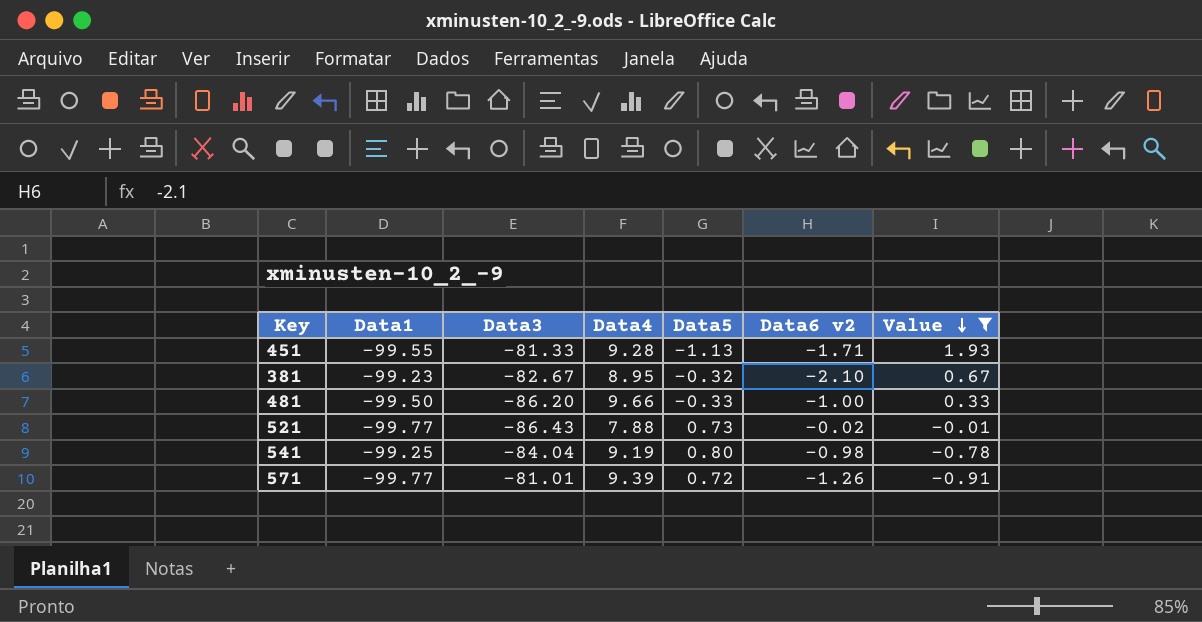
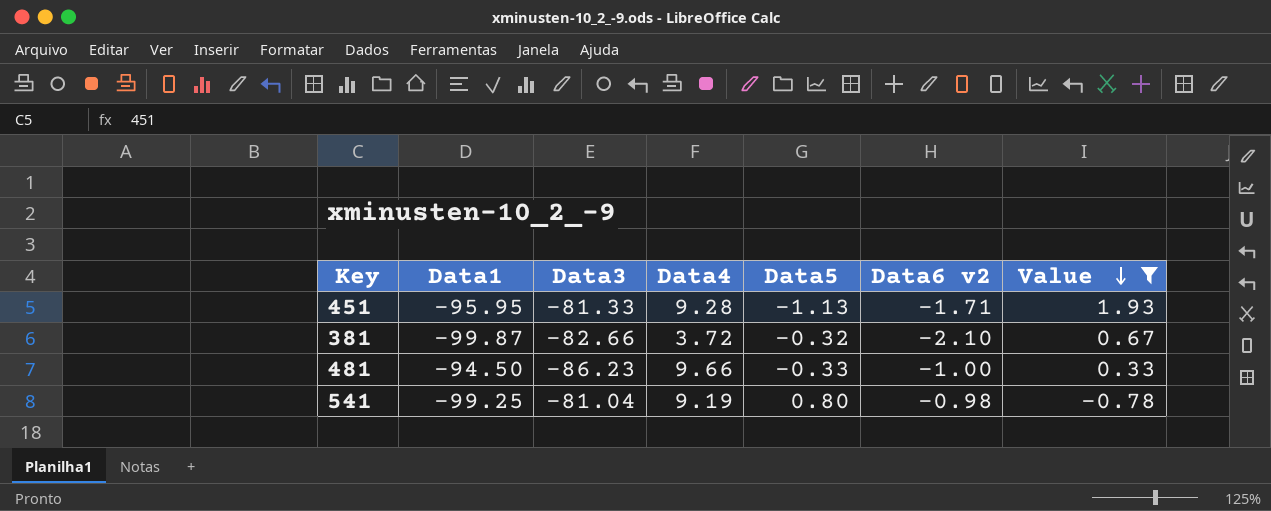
row 521: -99.77 | -86.43 | 7.88 | 0.73 | -0.02 | -0.01 -> none
row 571: -99.77 | -81.01 | 9.39 | 0.72 | -1.26 | -0.91 -> none
451 | Data1: -99.55 -> -95.95
381 | Data1: -99.23 -> -99.87
381 | Data3: -82.67 -> -82.66
381 | Data4: 8.95 -> 3.72
481 | Data1: -99.50 -> -94.50
481 | Data3: -86.20 -> -86.23
541 | Data3: -84.04 -> -81.04

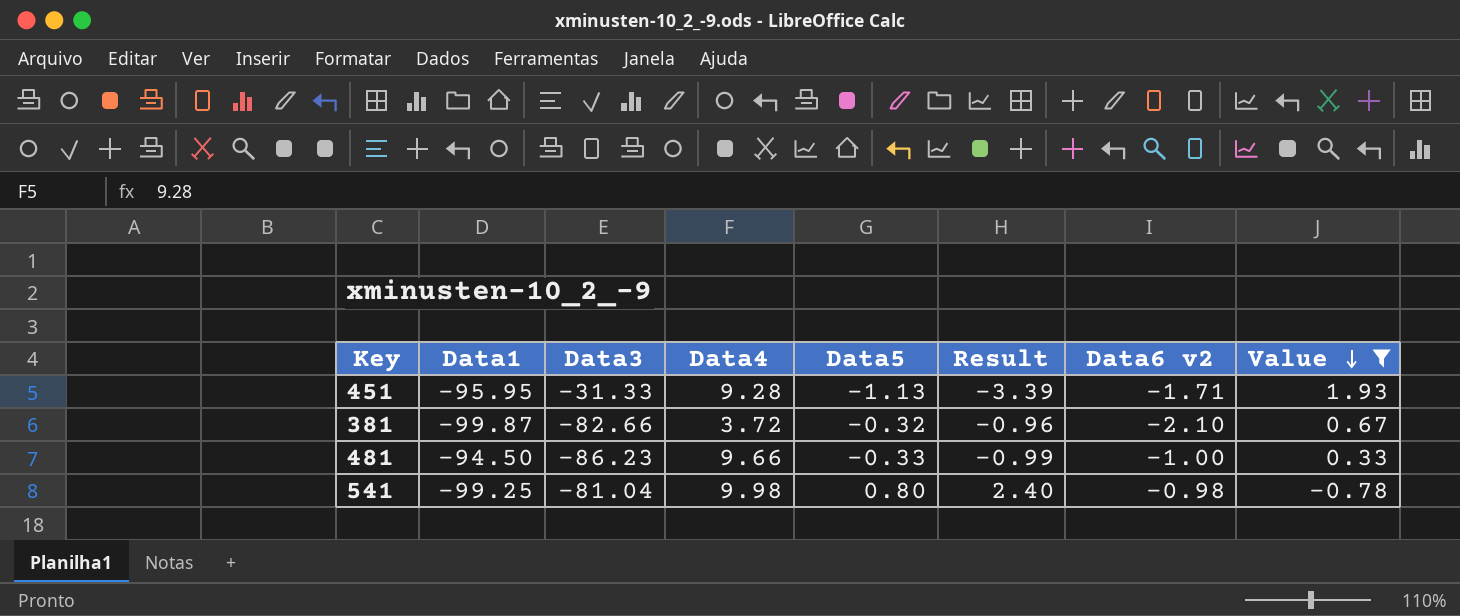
column Result | formula: none -> [Data5] * 3
451 | Data3: -81.33 -> -31.33
541 | Data4: 9.19 -> 9.98

